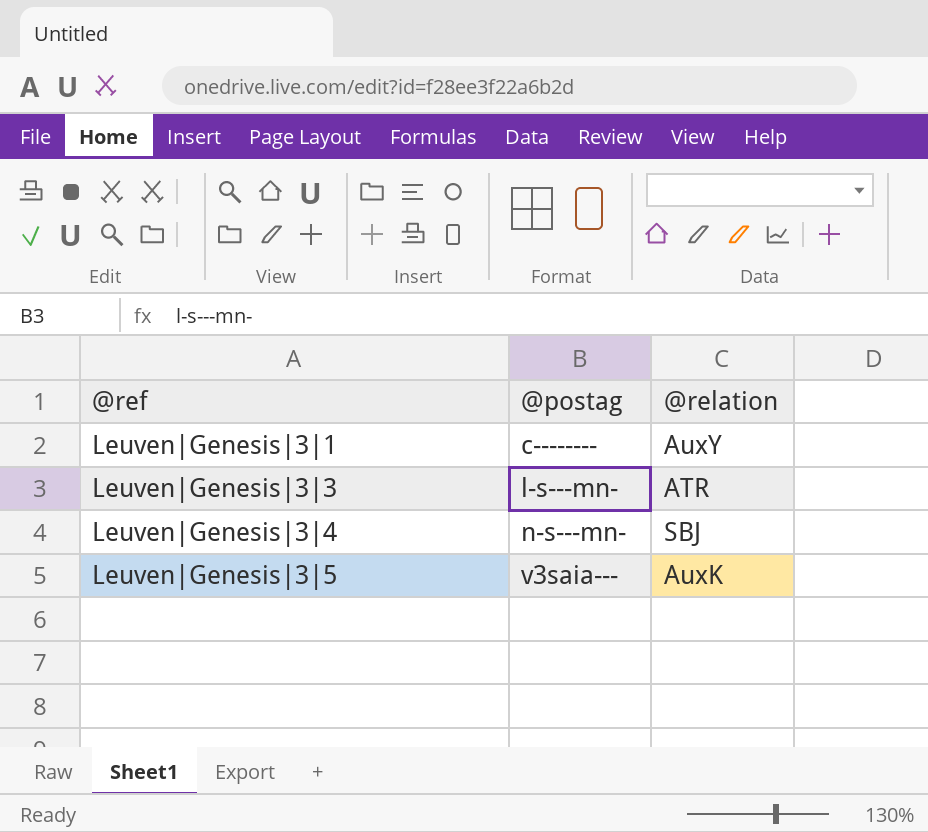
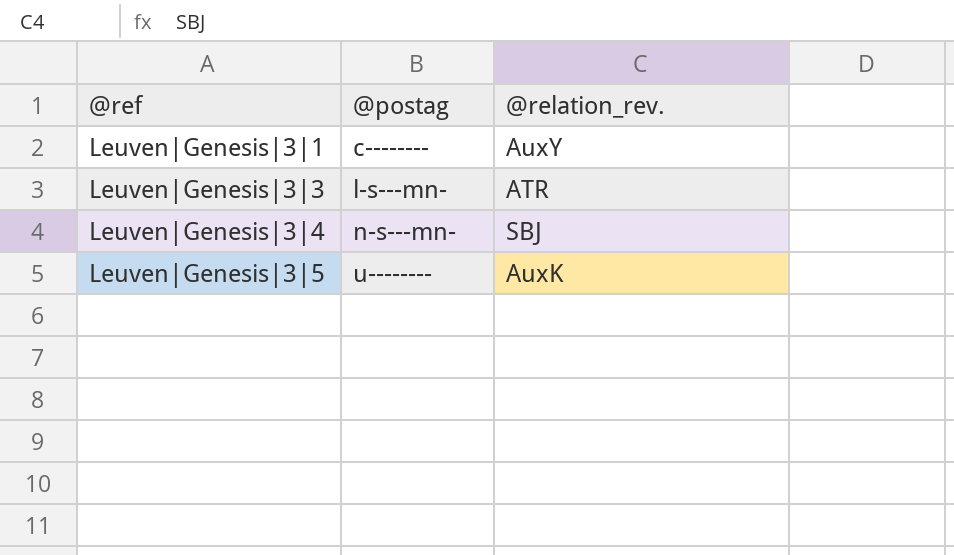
column name: @relation -> @relation_rev.
Leuven|Genesis|3|5 | @postag: v3saia--- -> u--------

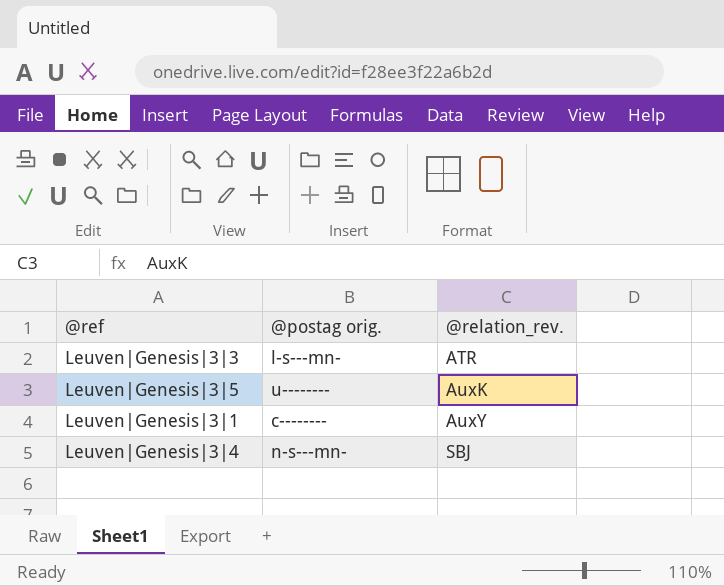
row order: @ref ascending -> @relation_rev. ascending
column name: @postag -> @postag orig.

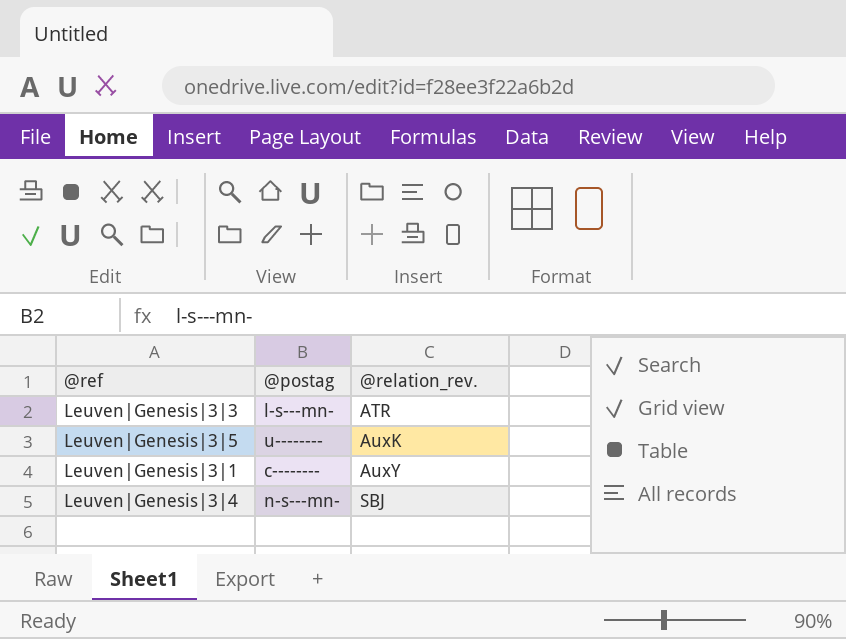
column name: @postag orig. -> @postag

